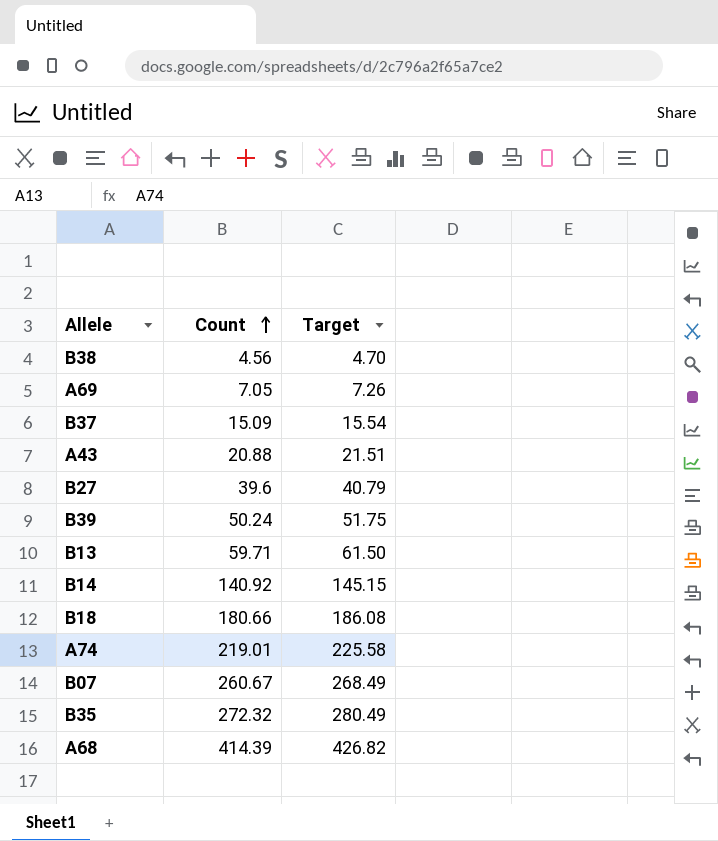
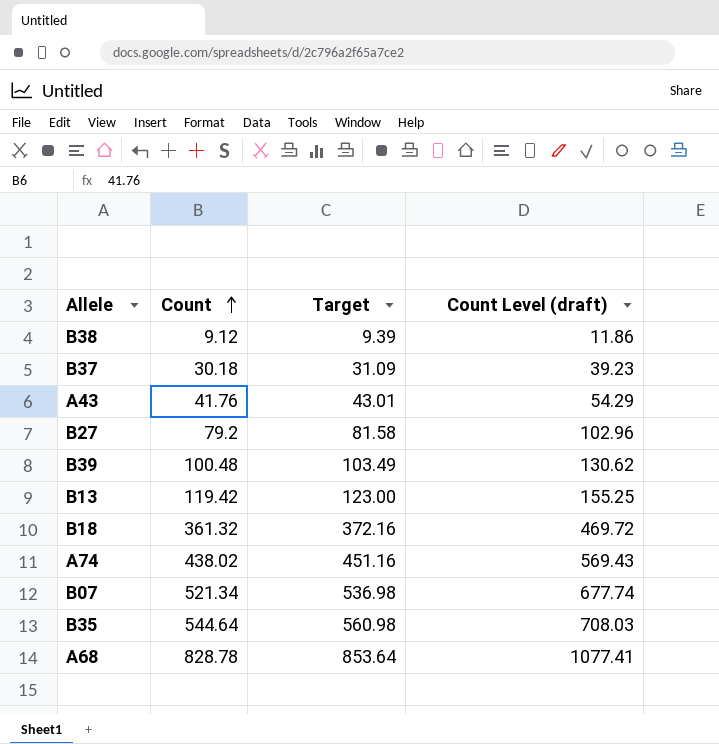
column Count Level (draft) | formula: none -> [Count] * 1.3
row A69: 7.05 | 7.26 -> none
row B14: 140.92 | 145.15 -> none
B38 | Count: 4.56 -> 9.12
B38 | Target: 4.70 -> 9.39
B37 | Count: 15.09 -> 30.18
B37 | Target: 15.54 -> 31.09
A43 | Count: 20.88 -> 41.76
A43 | Target: 21.51 -> 43.01
B27 | Count: 39.6 -> 79.2
B27 | Target: 40.79 -> 81.58
B39 | Count: 50.24 -> 100.48
B39 | Target: 51.75 -> 103.49
B13 | Count: 59.71 -> 119.42
B13 | Target: 61.50 -> 123.00
B18 | Count: 180.66 -> 361.32
B18 | Target: 186.08 -> 372.16
A74 | Count: 219.01 -> 438.02
A74 | Target: 225.58 -> 451.16
B07 | Count: 260.67 -> 521.34
B07 | Target: 268.49 -> 536.98
B35 | Count: 272.32 -> 544.64
B35 | Target: 280.49 -> 560.98
A68 | Count: 414.39 -> 828.78
A68 | Target: 426.82 -> 853.64

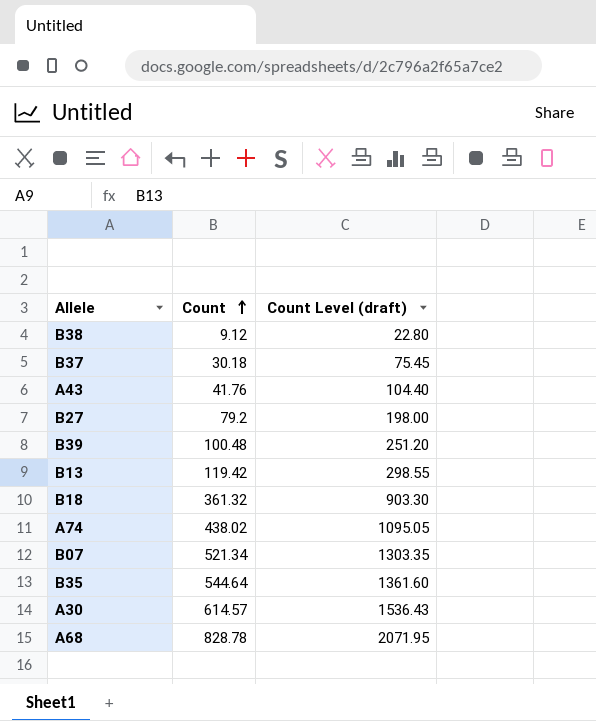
column Target | formula: [Count] * 1.03 -> none
column Count Level (draft) | formula: [Count] * 1.3 -> [Count] * 2.5
row A30: none -> 614.57 | 1536.43

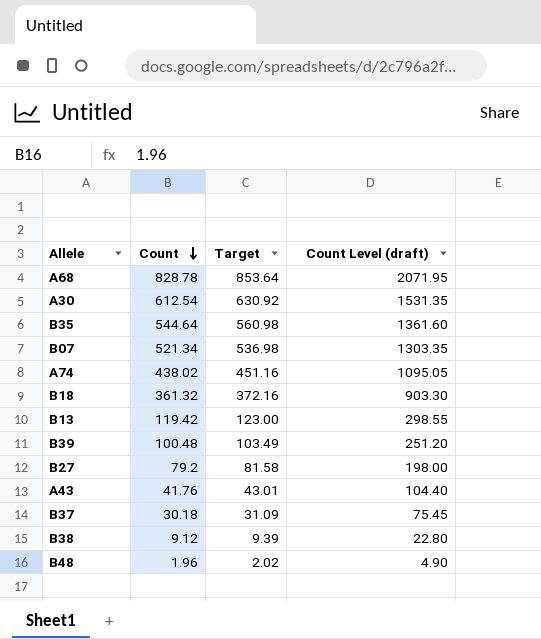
row order: Count ascending -> Count descending
column Target | formula: none -> [Count] * 1.03
A30 | Count: 614.57 -> 612.54
A30 | Count Level (draft): 1536.43 -> 1531.35
row B48: none -> 1.96 | 2.02 | 4.90

